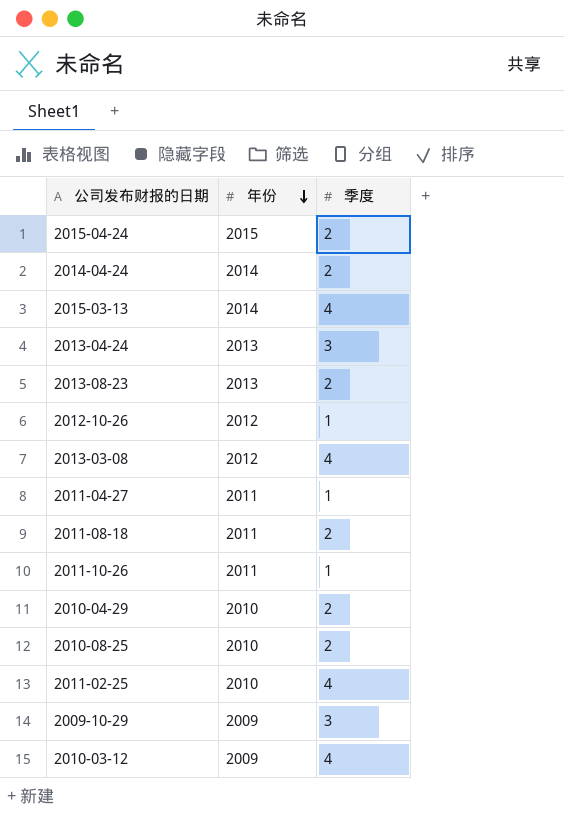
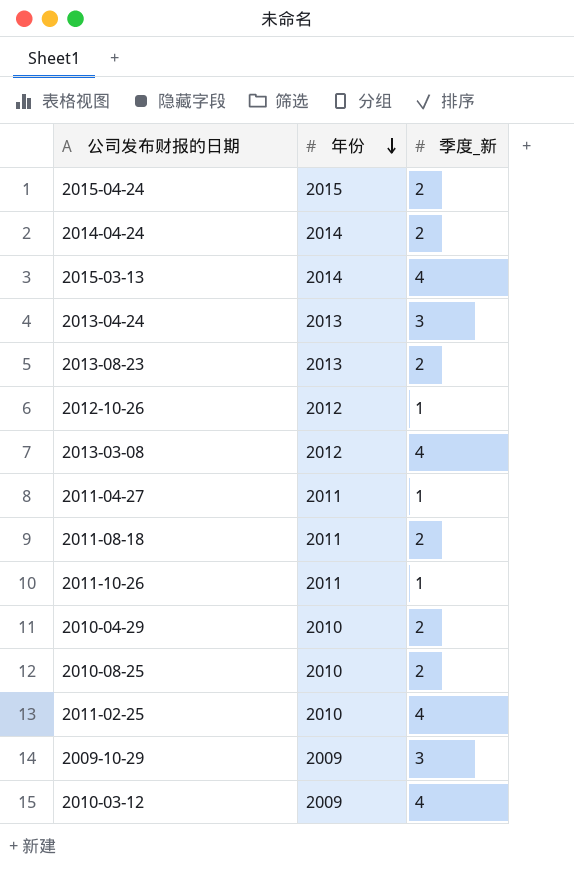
column name: 季度 -> 季度_新

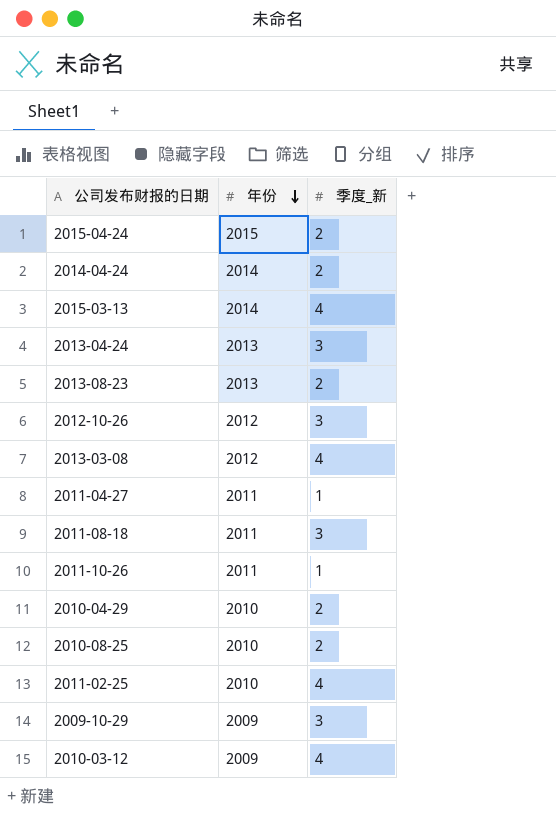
2012-10-26 | 季度_新: 1 -> 3
2011-08-18 | 季度_新: 2 -> 3

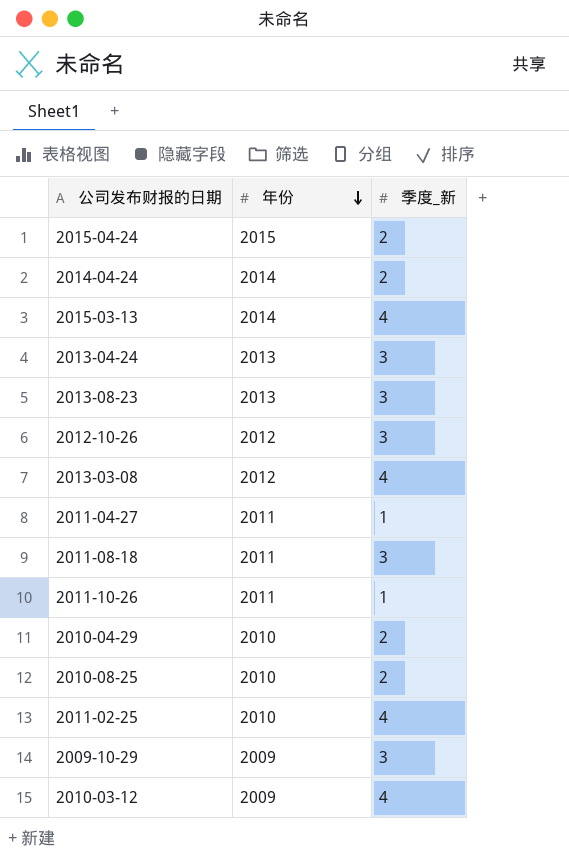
2013-08-23 | 季度_新: 2 -> 3

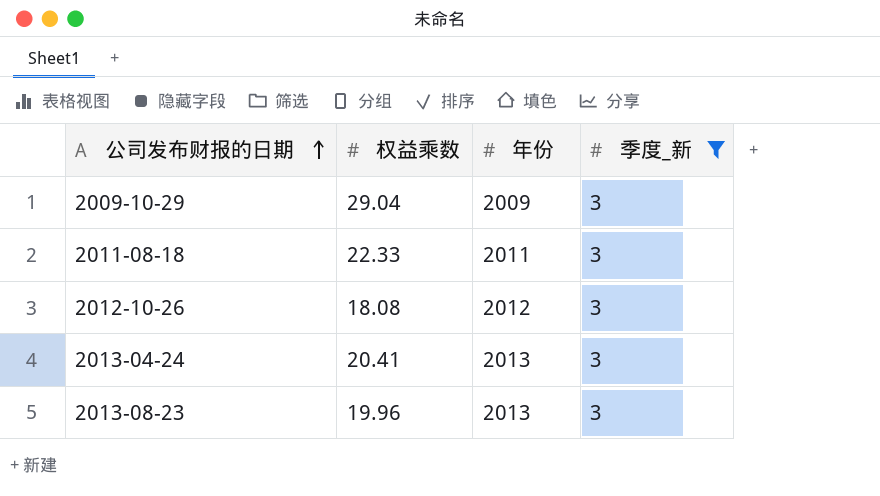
filter: none -> 季度_新 = 3
row order: 年份 descending -> 公司发布财报的日期 ascending
column 权益乘数 | position: none -> 2

